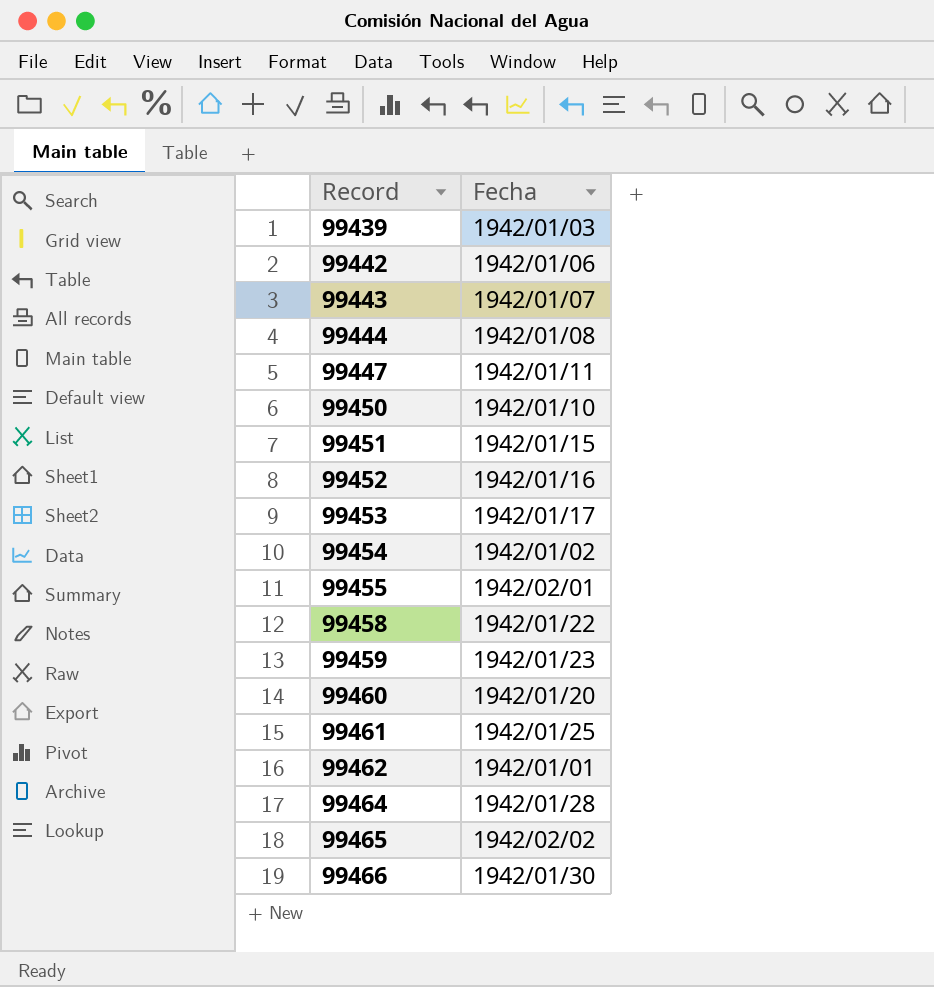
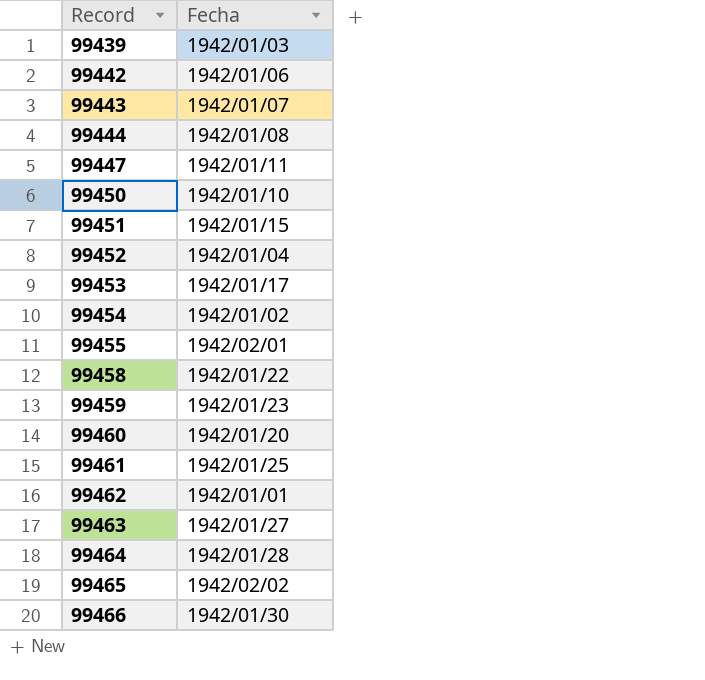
99452 | Fecha: 1942/01/16 -> 1942/01/04
row 99463: none -> 1942/01/27

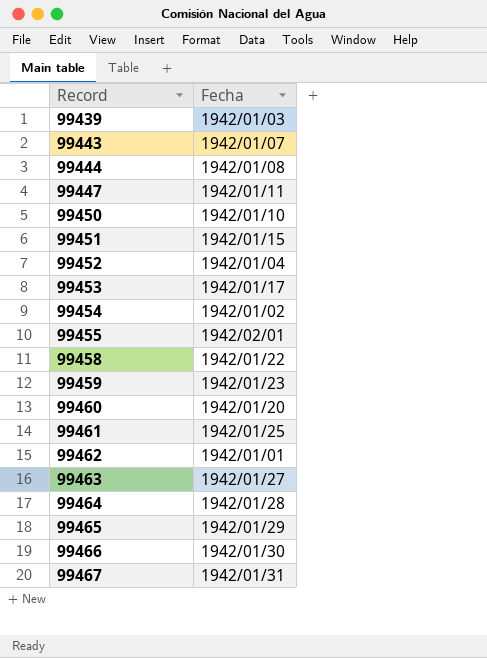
row 99442: 1942/01/06 -> none
99465 | Fecha: 1942/02/02 -> 1942/01/29
row 99467: none -> 1942/01/31

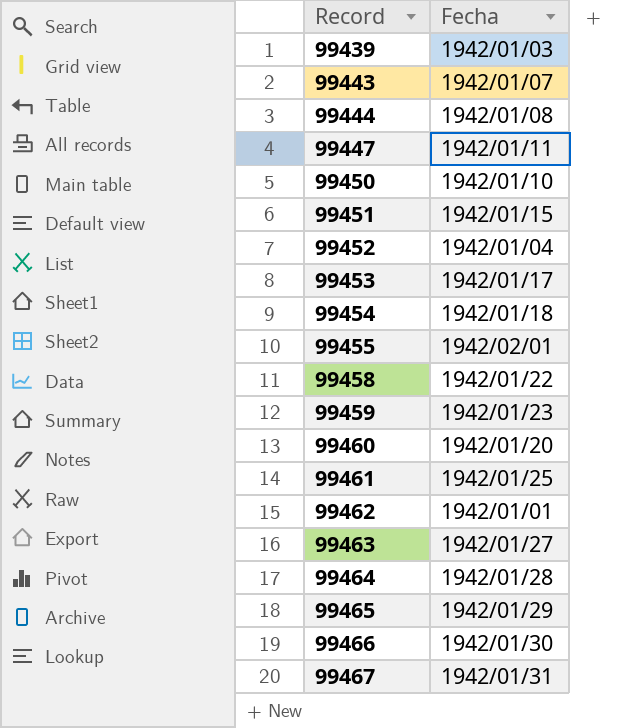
99454 | Fecha: 1942/01/02 -> 1942/01/18

